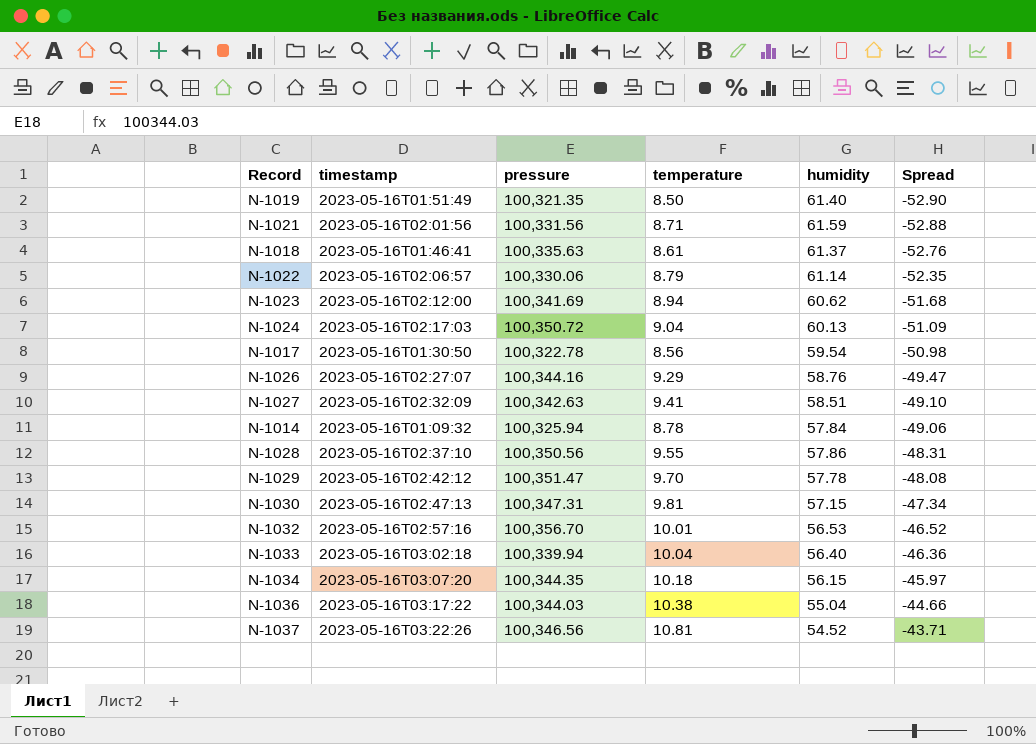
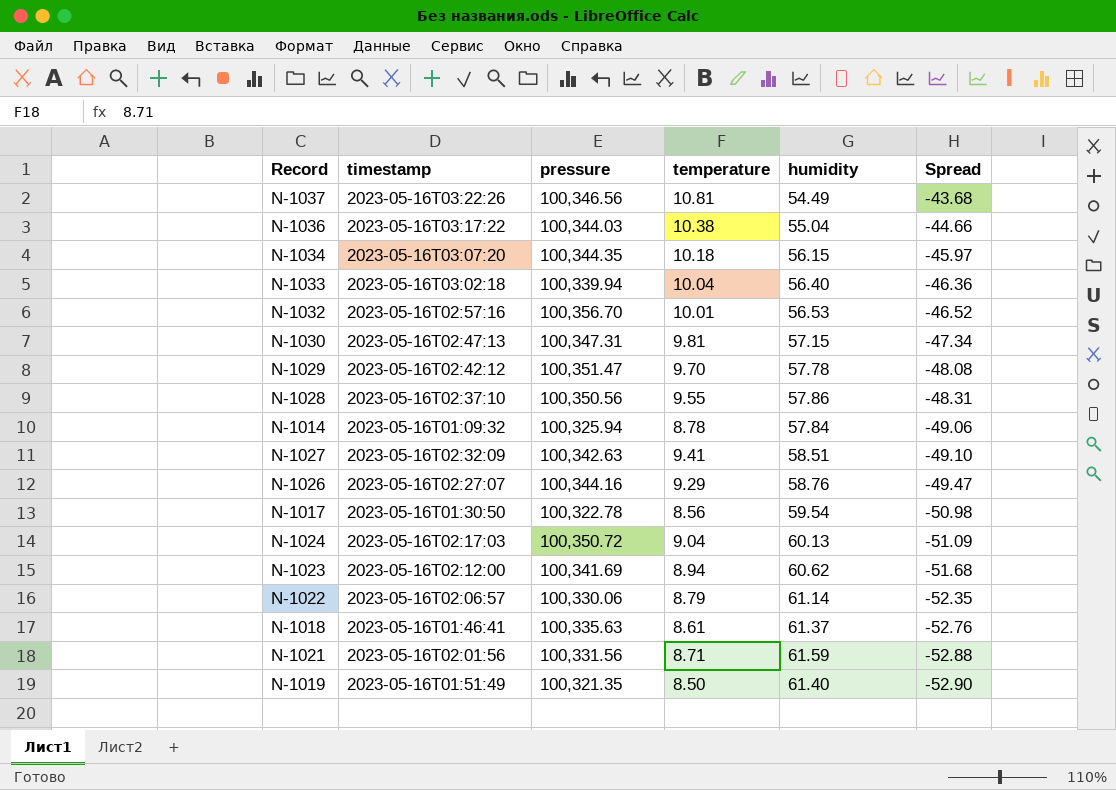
row order: Spread ascending -> Spread descending
N-1037 | humidity: 54.52 -> 54.49
N-1037 | Spread: -43.71 -> -43.68

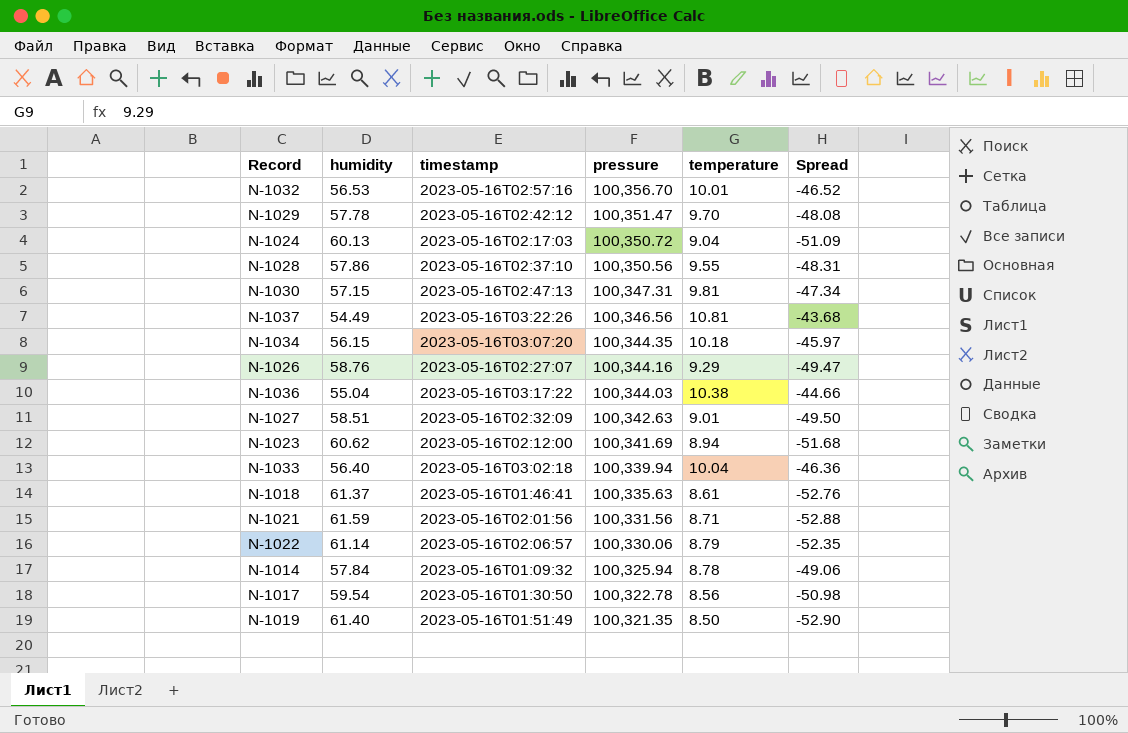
row order: Spread descending -> pressure descending
column humidity | position: 5 -> 2
N-1027 | temperature: 9.41 -> 9.01
N-1027 | Spread: -49.10 -> -49.50

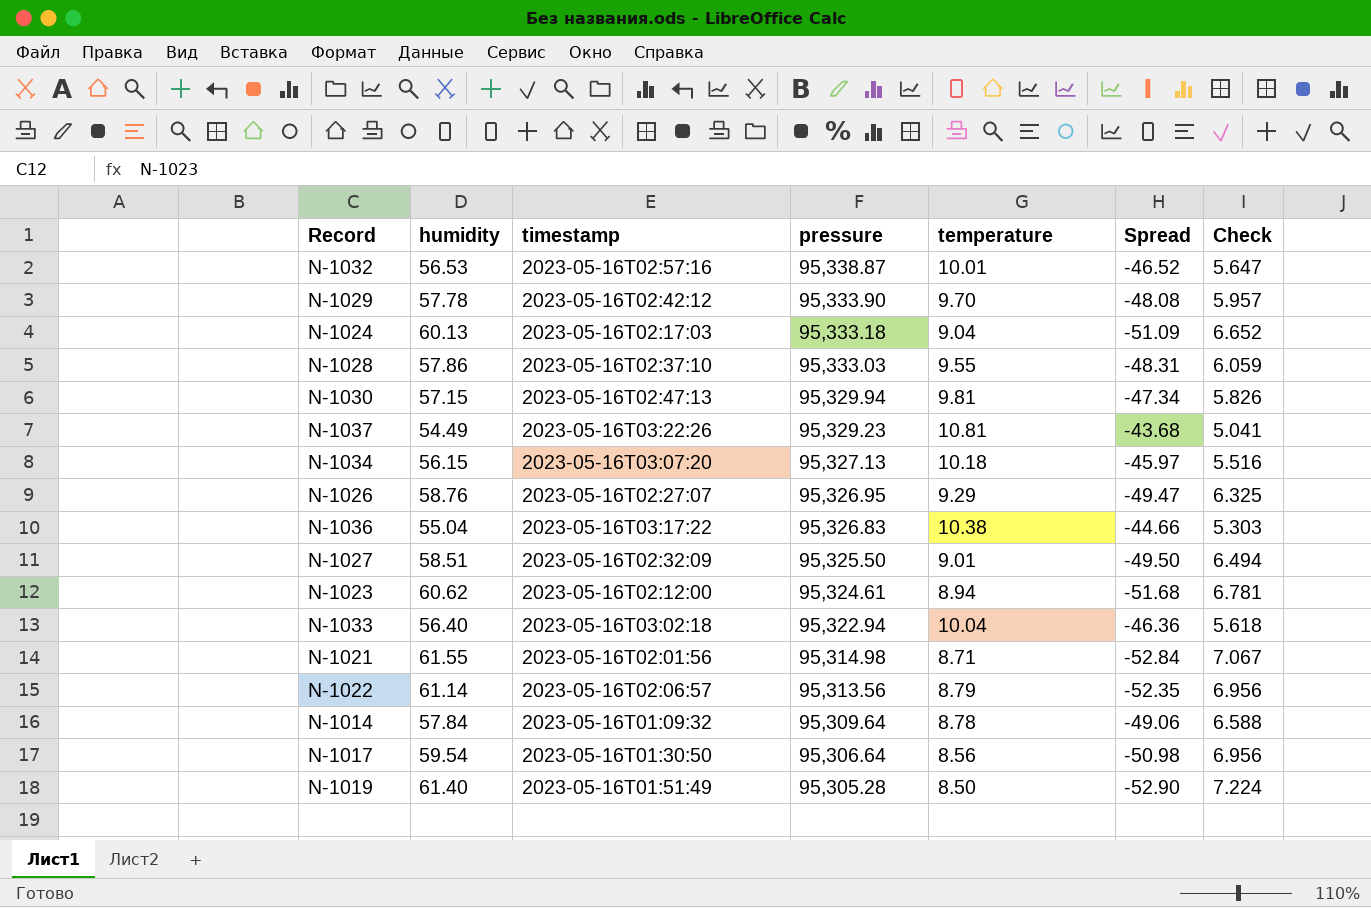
column Check | formula: none -> [humidity] / [temperature]
row N-1018: 61.37 | 2023-05-16T01:46:41 | 100,335.63 | 8.61 | -52.76 -> none
N-1032 | pressure: 100,356.70 -> 95,338.87
N-1029 | pressure: 100,351.47 -> 95,333.90
N-1024 | pressure: 100,350.72 -> 95,333.18
N-1028 | pressure: 100,350.56 -> 95,333.03
N-1030 | pressure: 100,347.31 -> 95,329.94
N-1037 | pressure: 100,346.56 -> 95,329.23
N-1034 | pressure: 100,344.35 -> 95,327.13
N-1026 | pressure: 100,344.16 -> 95,326.95
N-1036 | pressure: 100,344.03 -> 95,326.83
N-1027 | pressure: 100,342.63 -> 95,325.50
N-1023 | pressure: 100,341.69 -> 95,324.61
N-1033 | pressure: 100,339.94 -> 95,322.94
N-1021 | humidity: 61.59 -> 61.55
N-1021 | pressure: 100,331.56 -> 95,314.98
N-1021 | Spread: -52.88 -> -52.84
N-1022 | pressure: 100,330.06 -> 95,313.56
N-1014 | pressure: 100,325.94 -> 95,309.64
N-1017 | pressure: 100,322.78 -> 95,306.64
N-1019 | pressure: 100,321.35 -> 95,305.28

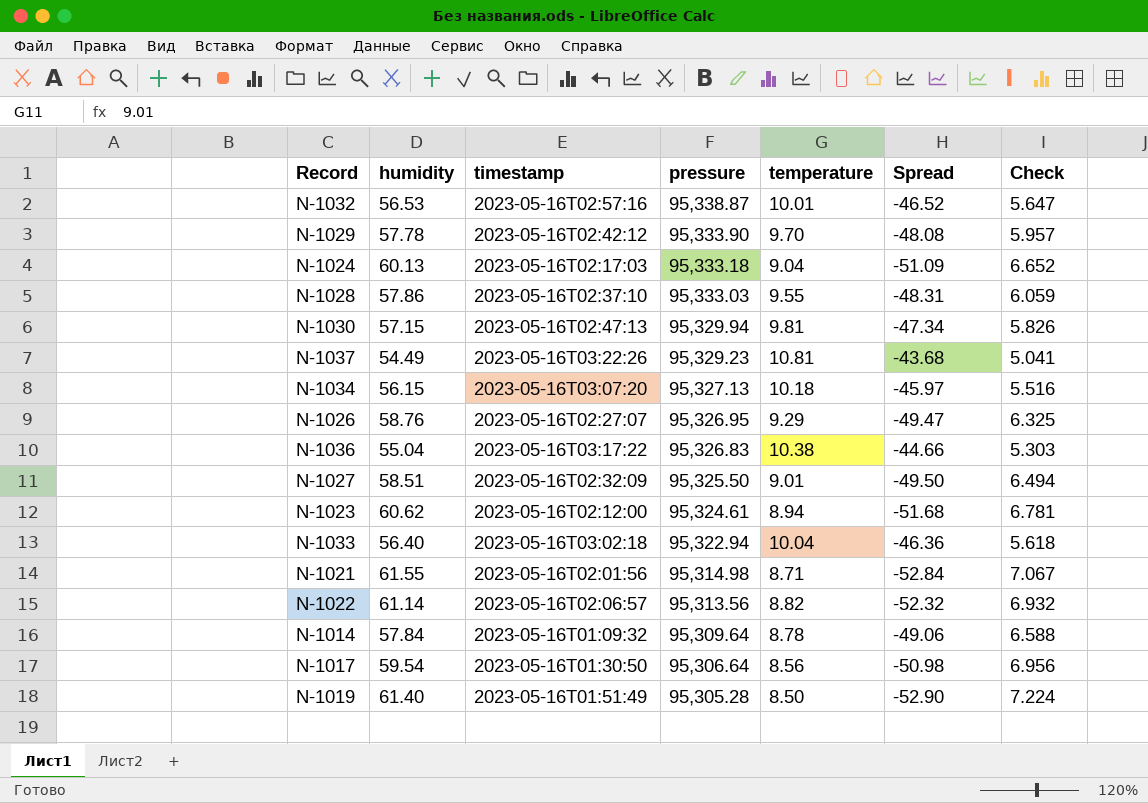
N-1022 | temperature: 8.79 -> 8.82
N-1022 | Spread: -52.35 -> -52.32
N-1022 | Check: 6.956 -> 6.932

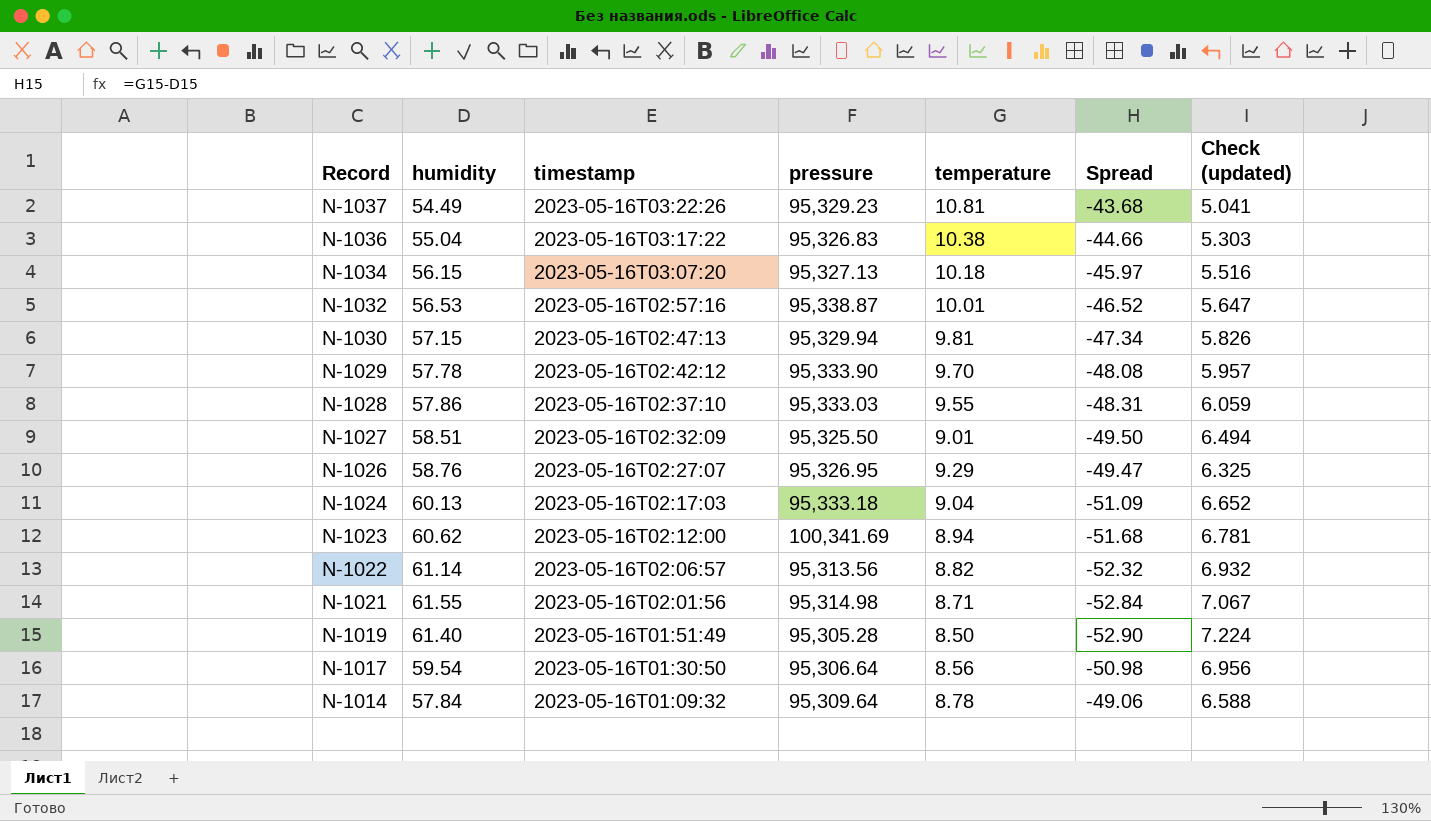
row order: pressure descending -> Record descending
column name: Check -> Check (updated)
row N-1033: 56.40 | 2023-05-16T03:02:18 | 95,322.94 | 10.04 | -46.36 | 5.618 -> none
N-1023 | pressure: 95,324.61 -> 100,341.69

